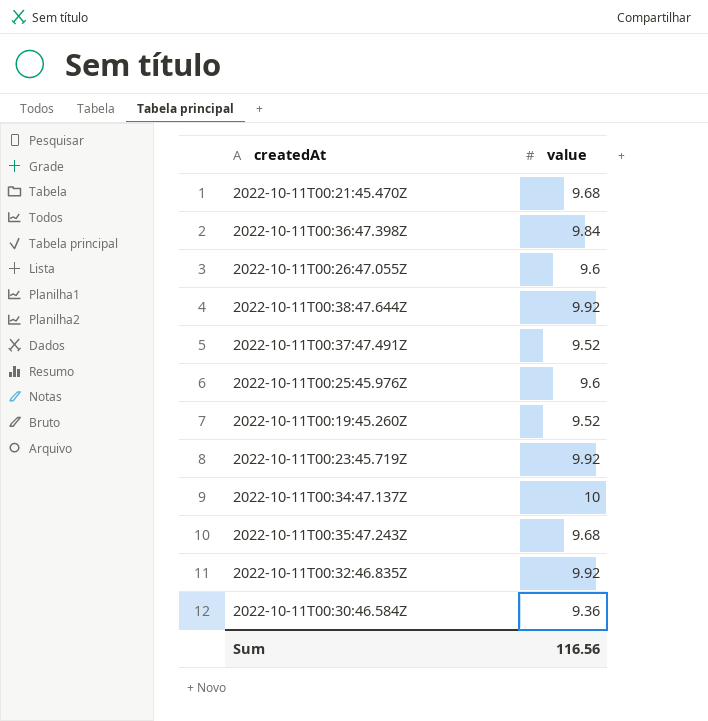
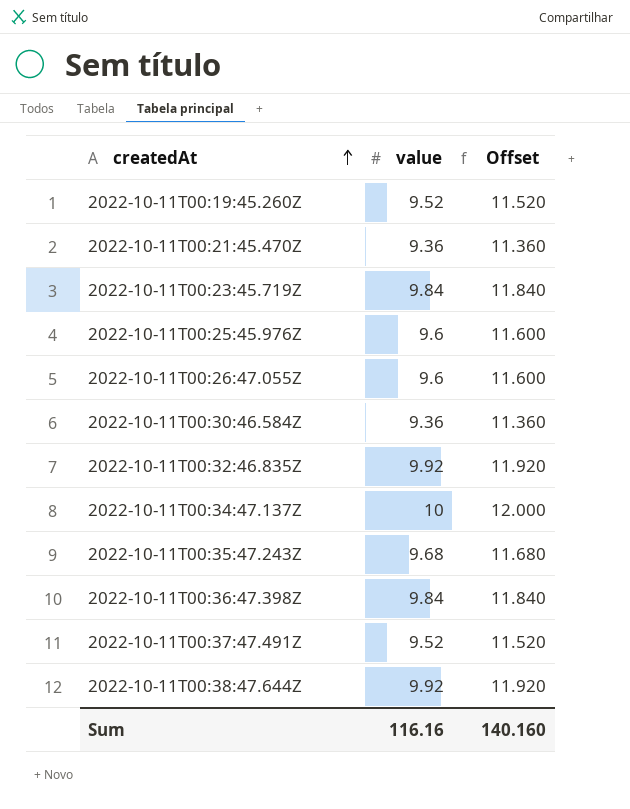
row order: none -> createdAt ascending
column Offset | formula: none -> [value] + 2
2022-10-11T00:21:45.470Z | value: 9.68 -> 9.36
2022-10-11T00:23:45.719Z | value: 9.92 -> 9.84
Sum | value: 116.56 -> 116.16

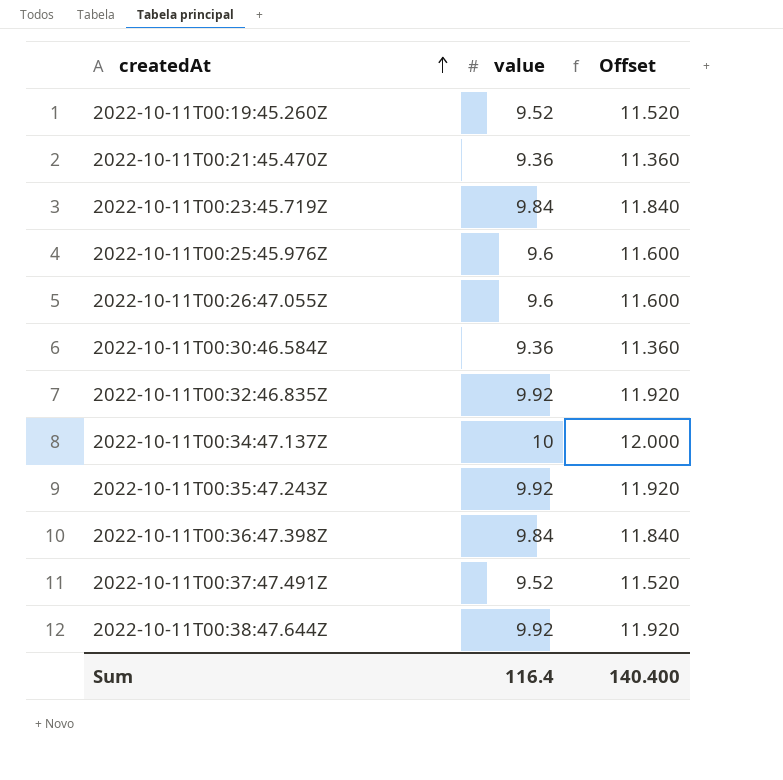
2022-10-11T00:35:47.243Z | value: 9.68 -> 9.92
2022-10-11T00:35:47.243Z | Offset: 11.680 -> 11.920
Sum | value: 116.16 -> 116.4
Sum | Offset: 140.160 -> 140.400

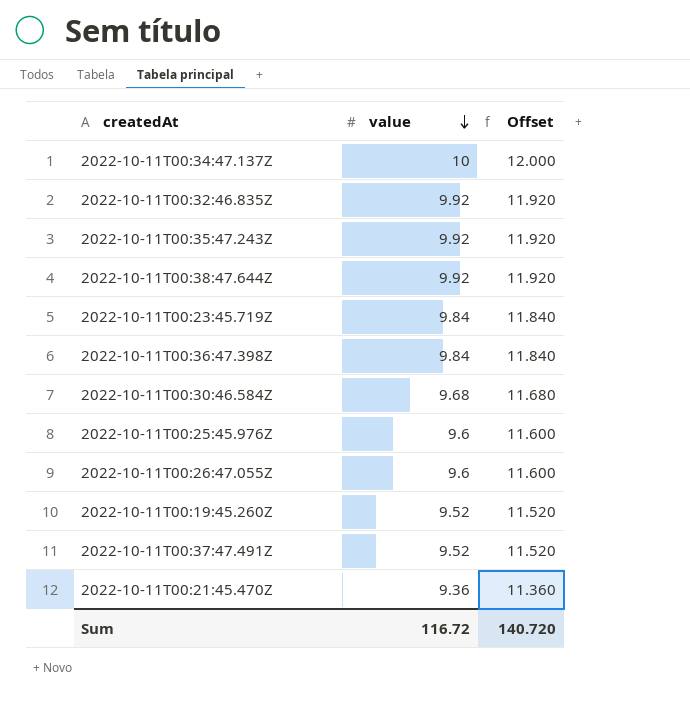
row order: createdAt ascending -> value descending
2022-10-11T00:30:46.584Z | value: 9.36 -> 9.68
2022-10-11T00:30:46.584Z | Offset: 11.360 -> 11.680
Sum | value: 116.4 -> 116.72
Sum | Offset: 140.400 -> 140.720

